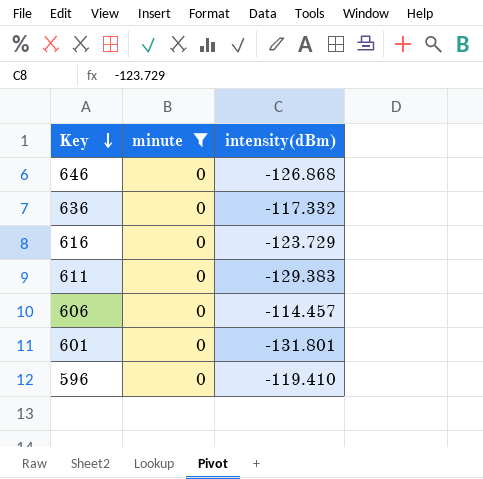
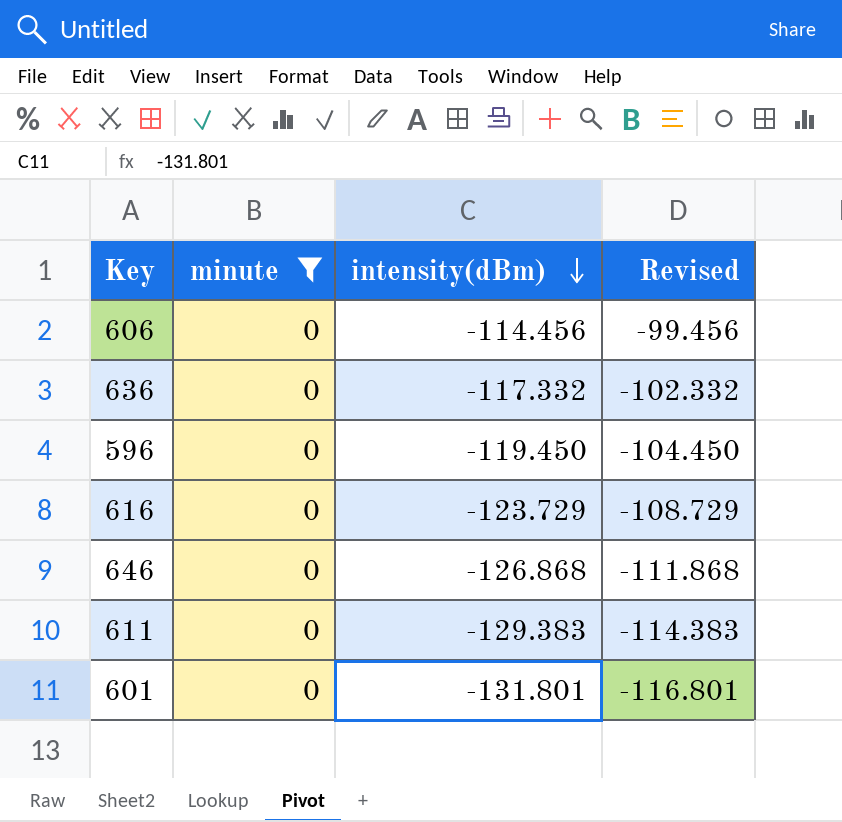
row order: Key descending -> intensity(dBm) descending
column Revised | formula: none -> [intensity(dBm)] + 15
606 | intensity(dBm): -114.457 -> -114.456
596 | intensity(dBm): -119.410 -> -119.450

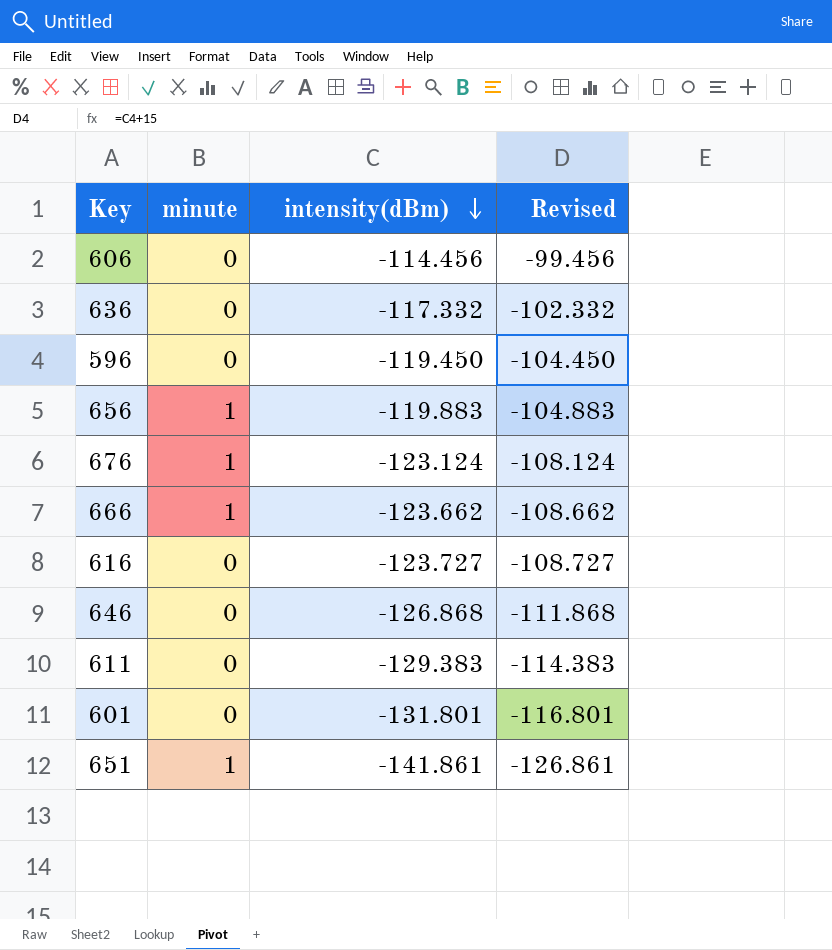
filter: minute = 0 -> none
616 | intensity(dBm): -123.729 -> -123.727
616 | Revised: -108.729 -> -108.727

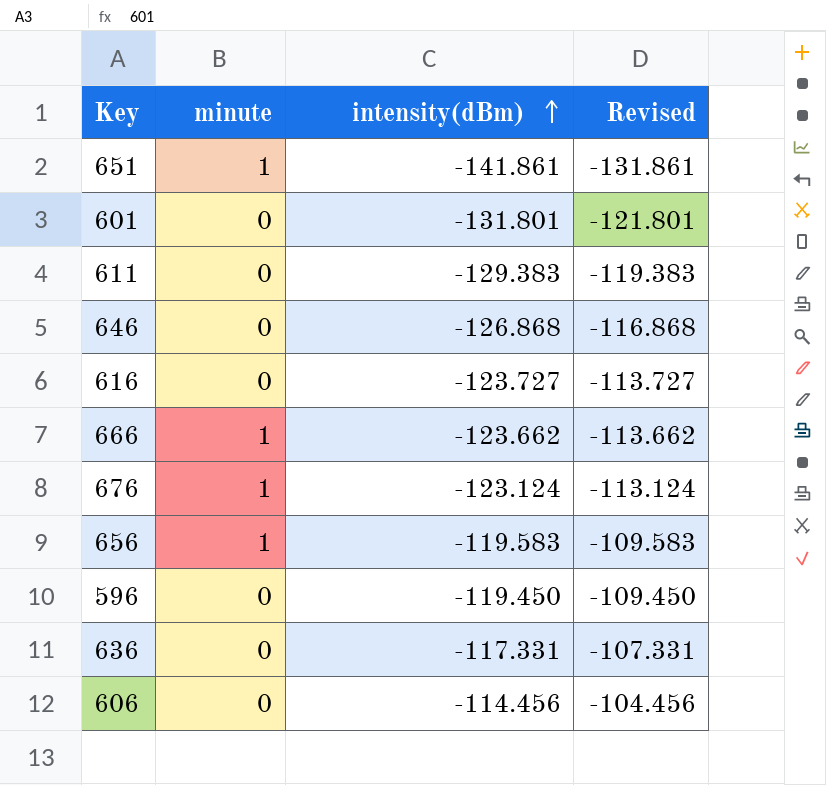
row order: intensity(dBm) descending -> intensity(dBm) ascending
column Revised | formula: [intensity(dBm)] + 15 -> [intensity(dBm)] + 10
656 | intensity(dBm): -119.883 -> -119.583
636 | intensity(dBm): -117.332 -> -117.331

